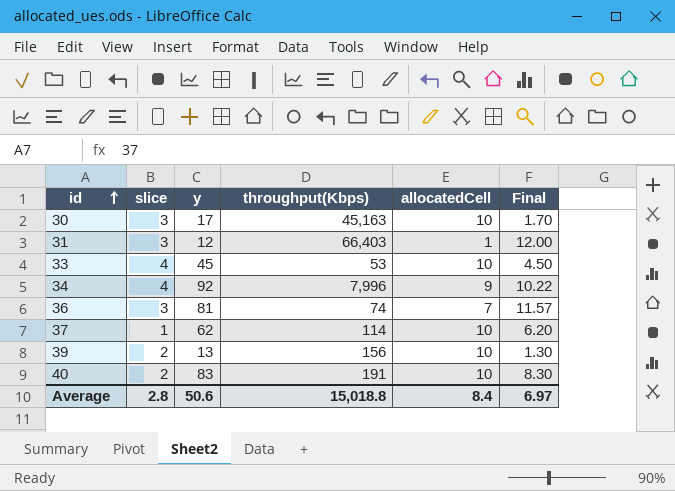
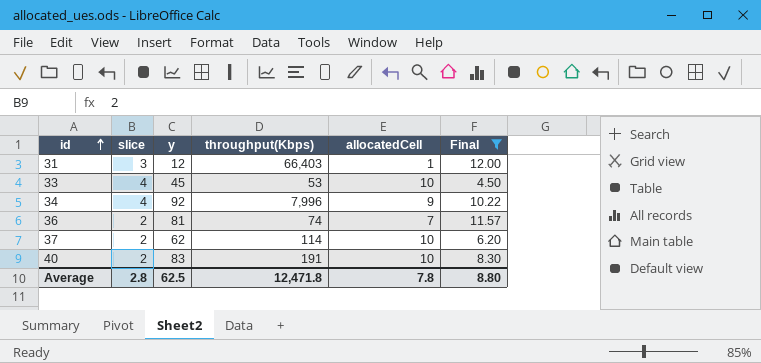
filter: none -> Final >= 4.50
36 | slice: 3 -> 2
37 | slice: 1 -> 2
Average | y: 50.6 -> 62.5
Average | throughput(Kbps): 15,018.8 -> 12,471.8
Average | allocatedCell: 8.4 -> 7.8
Average | Final: 6.97 -> 8.80

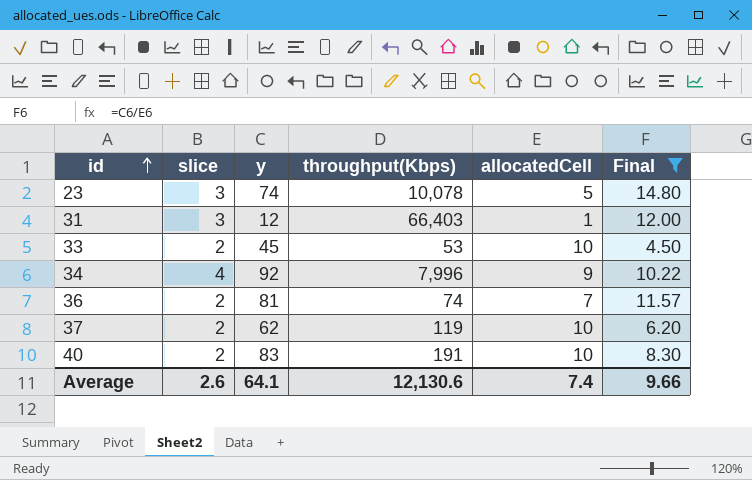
row 23: none -> 3 | 74 | 10,078 | 5 | 14.80
33 | slice: 4 -> 2
37 | throughput(Kbps): 114 -> 119
Average | slice: 2.8 -> 2.6
Average | y: 62.5 -> 64.1
Average | throughput(Kbps): 12,471.8 -> 12,130.6
Average | allocatedCell: 7.8 -> 7.4
Average | Final: 8.80 -> 9.66

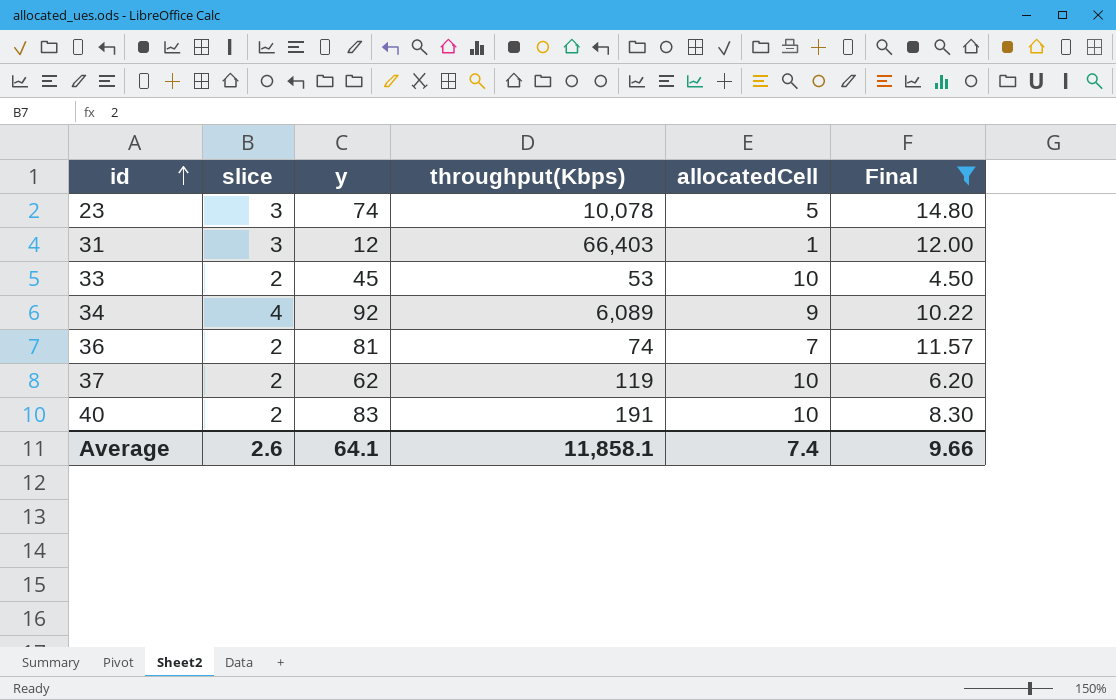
34 | throughput(Kbps): 7,996 -> 6,089
Average | throughput(Kbps): 12,130.6 -> 11,858.1

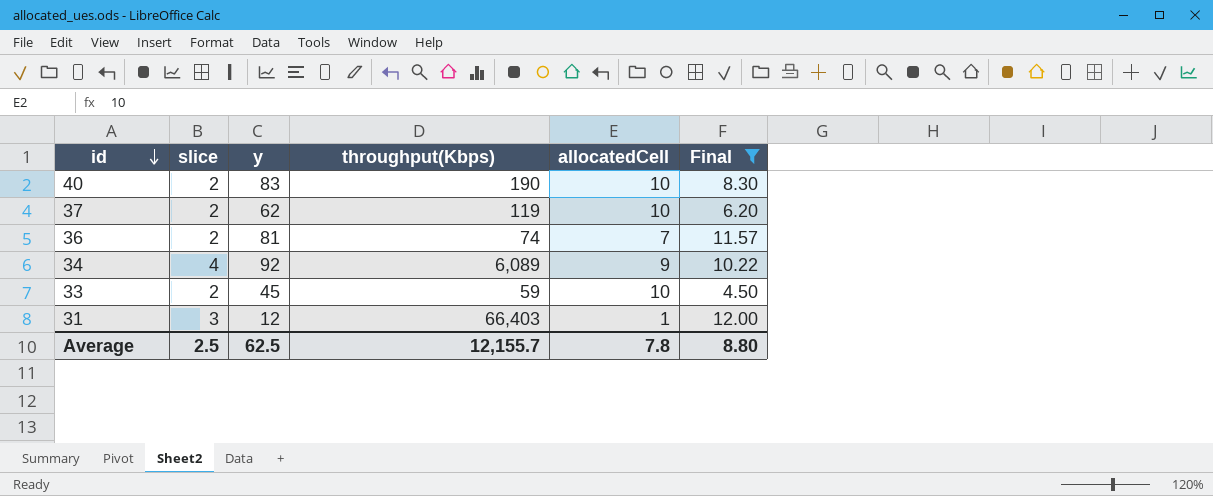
row order: id ascending -> id descending
row 23: 3 | 74 | 10,078 | 5 | 14.80 -> none
40 | throughput(Kbps): 191 -> 190
33 | throughput(Kbps): 53 -> 59
Average | slice: 2.6 -> 2.5
Average | y: 64.1 -> 62.5
Average | throughput(Kbps): 11,858.1 -> 12,155.7
Average | allocatedCell: 7.4 -> 7.8
Average | Final: 9.66 -> 8.80

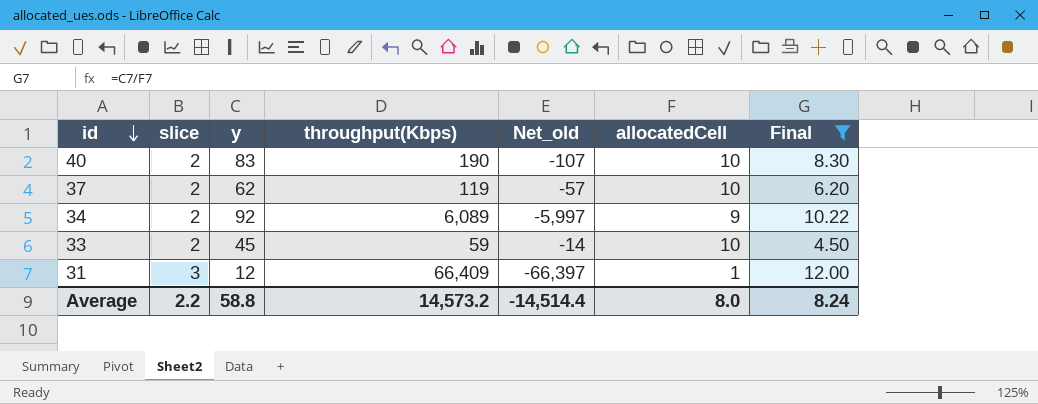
column Net_old | formula: none -> [y] - [throughput(Kbps)]
row 36: 2 | 81 | 74 | 7 | 11.57 -> none
34 | slice: 4 -> 2
31 | throughput(Kbps): 66,403 -> 66,409
Average | slice: 2.5 -> 2.2
Average | y: 62.5 -> 58.8
Average | throughput(Kbps): 12,155.7 -> 14,573.2
Average | allocatedCell: 7.8 -> 8.0
Average | Final: 8.80 -> 8.24

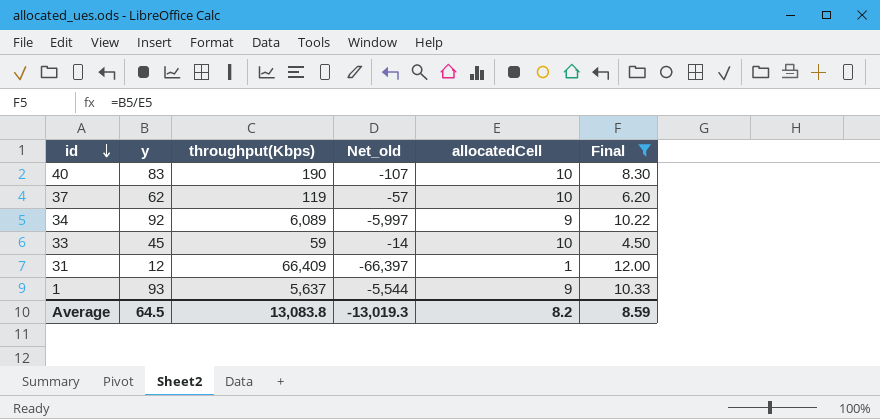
column slice | position: 2 -> none
row 1: none -> 93 | 5,637 | -5,544 | 9 | 10.33
Average | y: 58.8 -> 64.5
Average | throughput(Kbps): 14,573.2 -> 13,083.8
Average | Net_old: -14,514.4 -> -13,019.3
Average | allocatedCell: 8.0 -> 8.2
Average | Final: 8.24 -> 8.59

